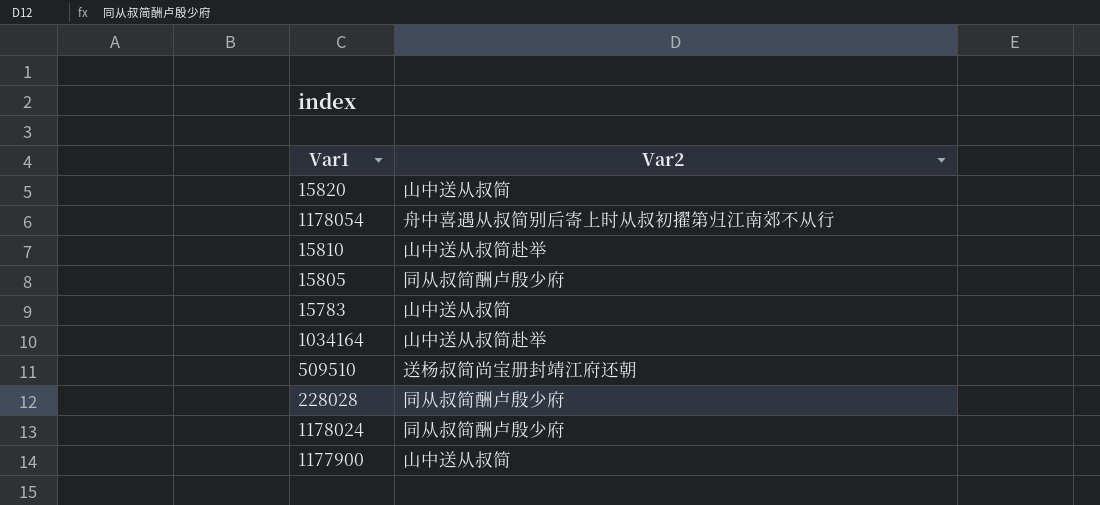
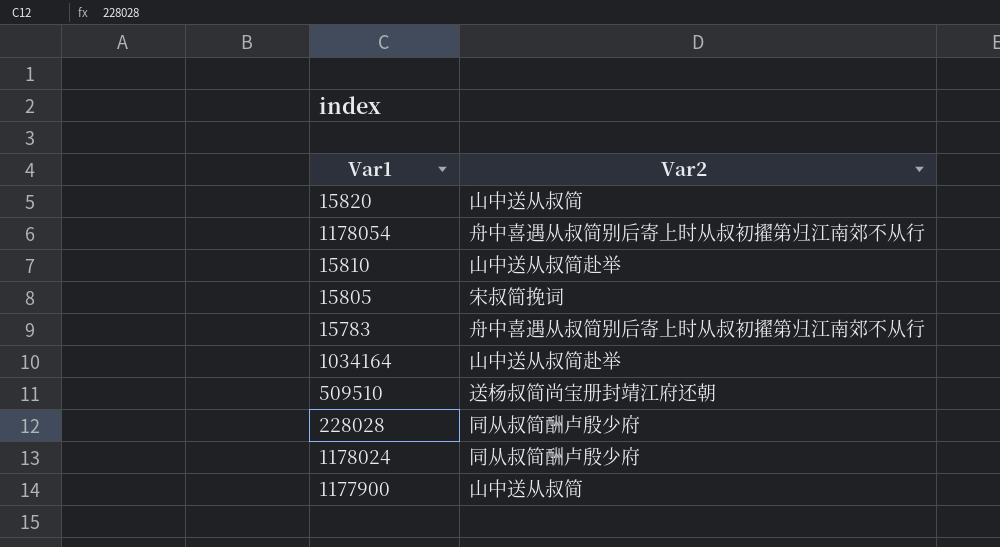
15805 | Var2: 同从叔简酬卢殷少府 -> 宋叔简挽词
15783 | Var2: 山中送从叔简 -> 舟中喜遇从叔简别后寄上时从叔初擢第归江南郊不从行

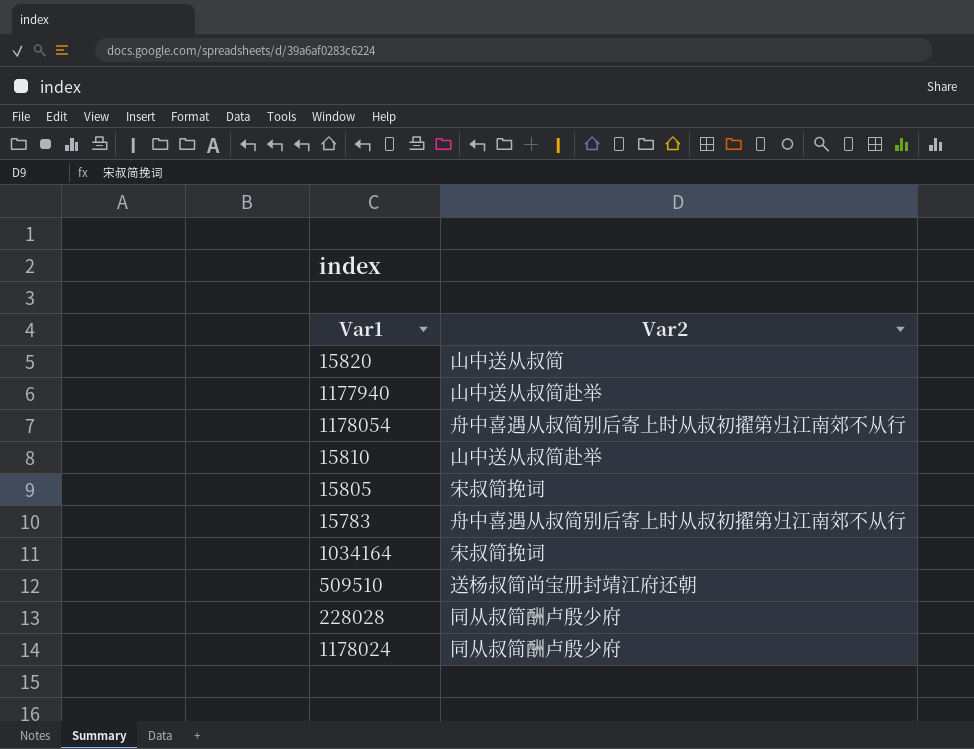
row 1177900: 山中送从叔简 -> none
row 1177940: none -> 山中送从叔简赴举
1034164 | Var2: 山中送从叔简赴举 -> 宋叔简挽词

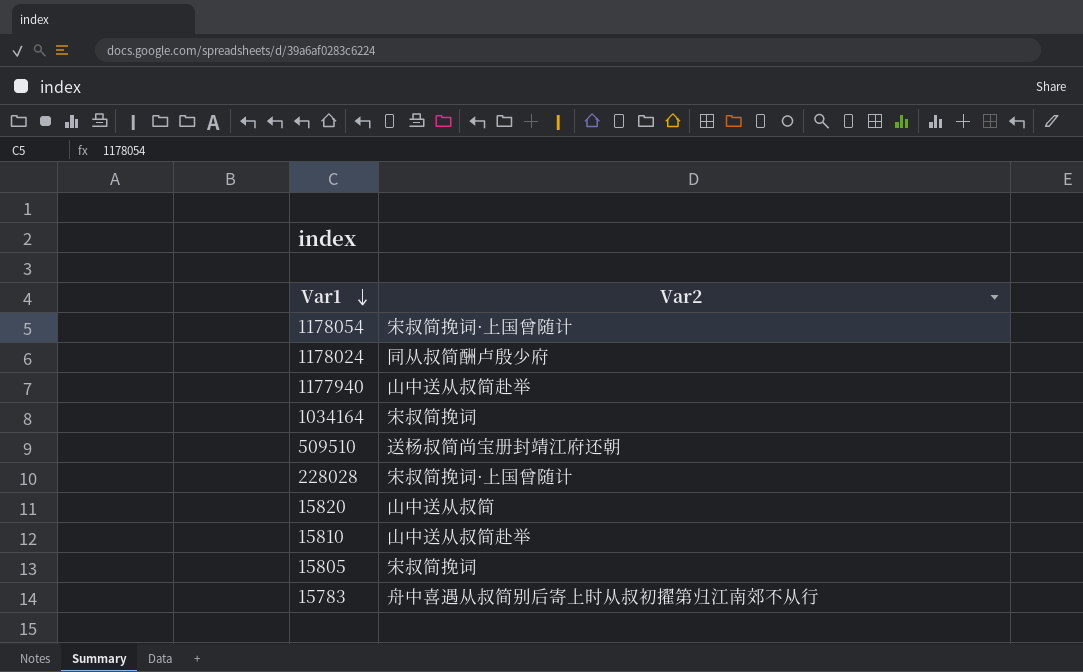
row order: none -> Var1 descending
1178054 | Var2: 舟中喜遇从叔简别后寄上时从叔初擢第归江南郊不从行 -> 宋叔简挽词·上国曾随计
228028 | Var2: 同从叔简酬卢殷少府 -> 宋叔简挽词·上国曾随计

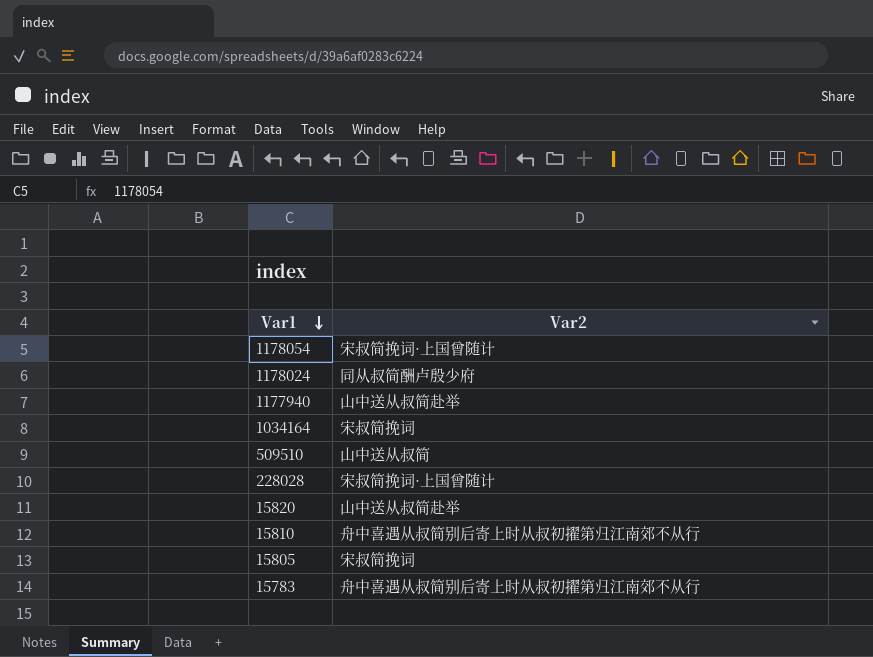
509510 | Var2: 送杨叔简尚宝册封靖江府还朝 -> 山中送从叔简
15820 | Var2: 山中送从叔简 -> 山中送从叔简赴举
15810 | Var2: 山中送从叔简赴举 -> 舟中喜遇从叔简别后寄上时从叔初擢第归江南郊不从行

